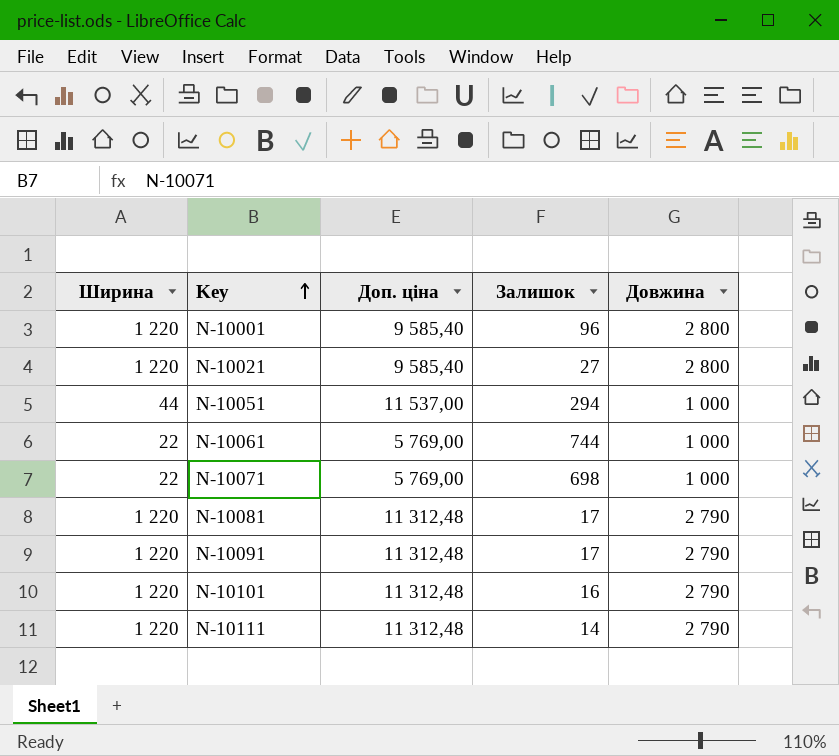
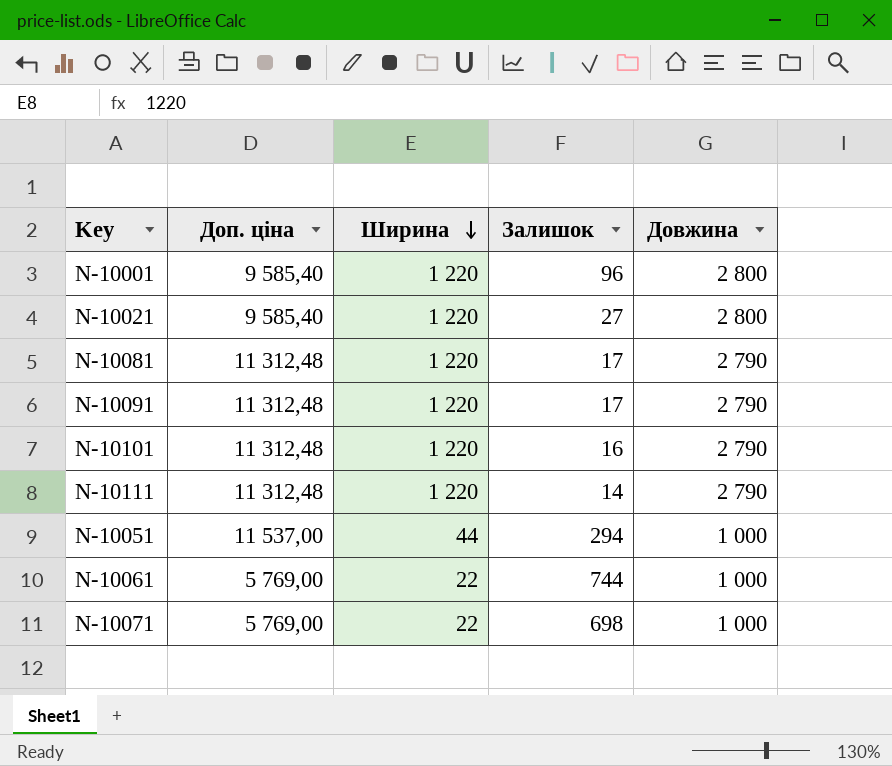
row order: Key ascending -> Ширина descending
column Ширина | position: 1 -> 3

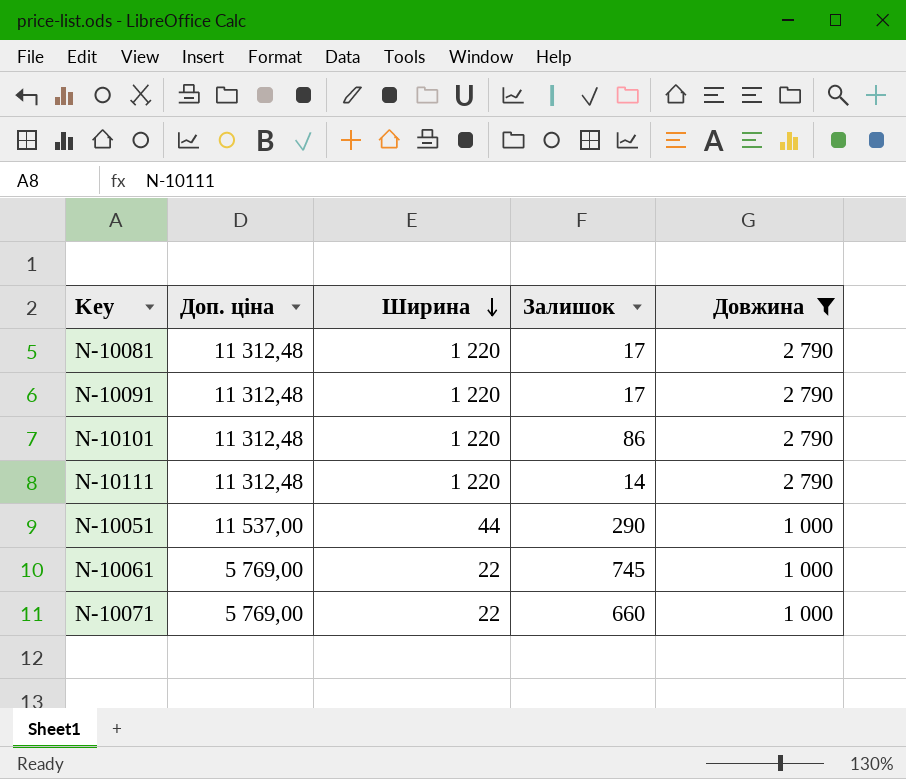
filter: none -> Довжина != 2 800
N-10101 | Залишок: 16 -> 86
N-10051 | Залишок: 294 -> 290
N-10061 | Залишок: 744 -> 745
N-10071 | Залишок: 698 -> 660

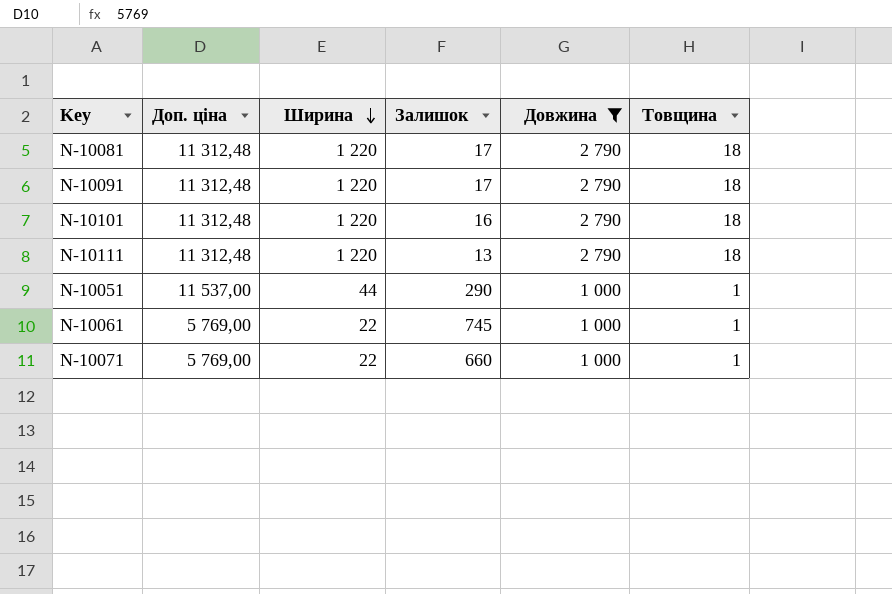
column Товщина | position: none -> 6
N-10101 | Залишок: 86 -> 16
N-10111 | Залишок: 14 -> 13

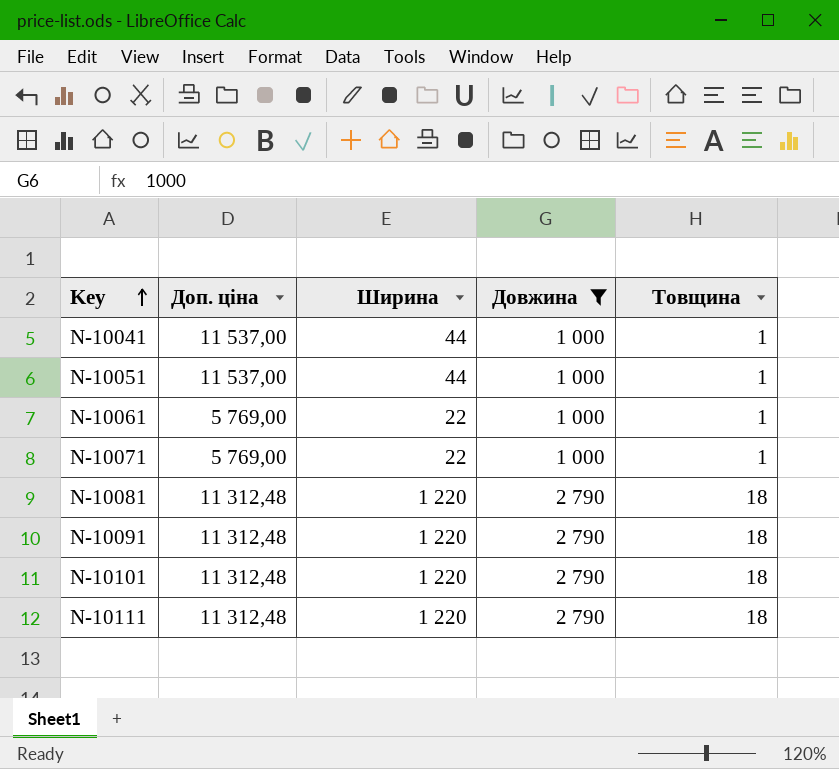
row order: Ширина descending -> Key ascending
column Залишок | position: 4 -> none
row N-10041: none -> 11 537,00 | 44 | 1 000 | 1

